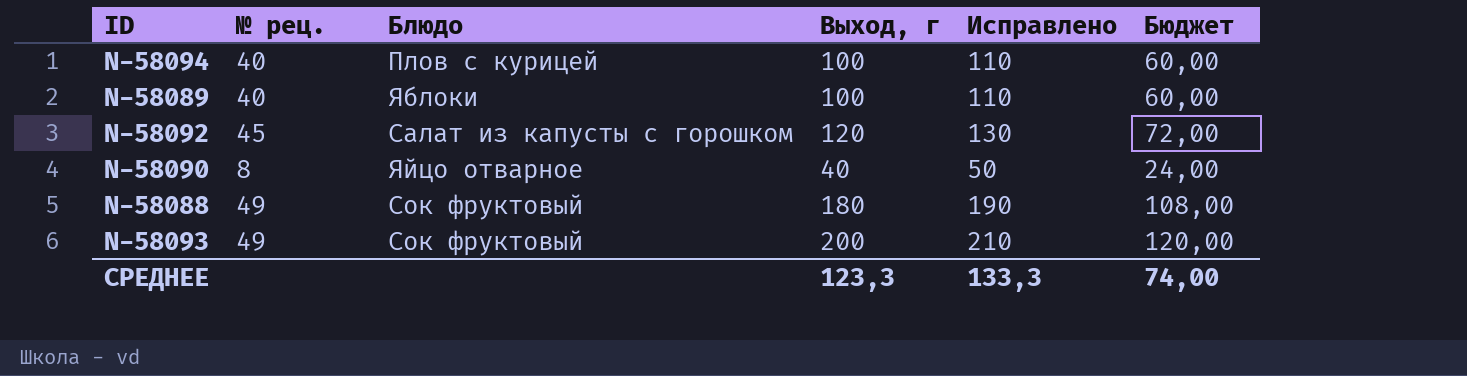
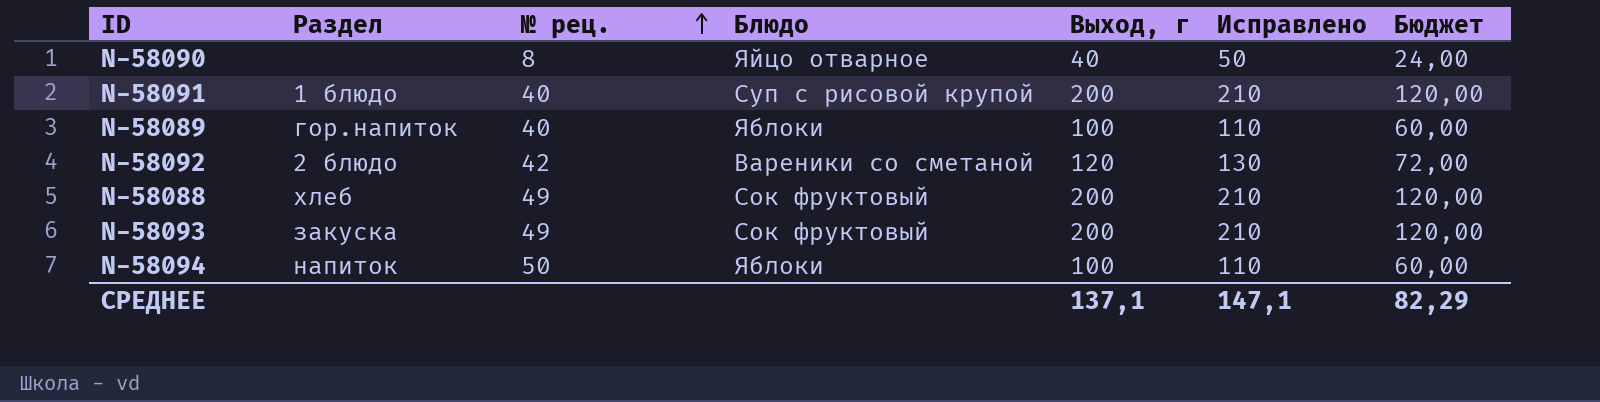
row order: none -> № рец. ascending
column Раздел | position: none -> 2
row N-58091: none -> 1 блюдо | 40 | Суп с рисовой крупой | 200 | 210 | 120,00
N-58092 | № рец.: 45 -> 42
N-58092 | Блюдо: Салат из капусты с горошком -> Вареники со сметаной
N-58088 | Выход, г: 180 -> 200
N-58088 | Исправлено: 190 -> 210
N-58088 | Бюджет: 108,00 -> 120,00
N-58094 | № рец.: 40 -> 50
N-58094 | Блюдо: Плов с курицей -> Яблоки
СРЕДНЕЕ | Выход, г: 123,3 -> 137,1
СРЕДНЕЕ | Исправлено: 133,3 -> 147,1
СРЕДНЕЕ | Бюджет: 74,00 -> 82,29

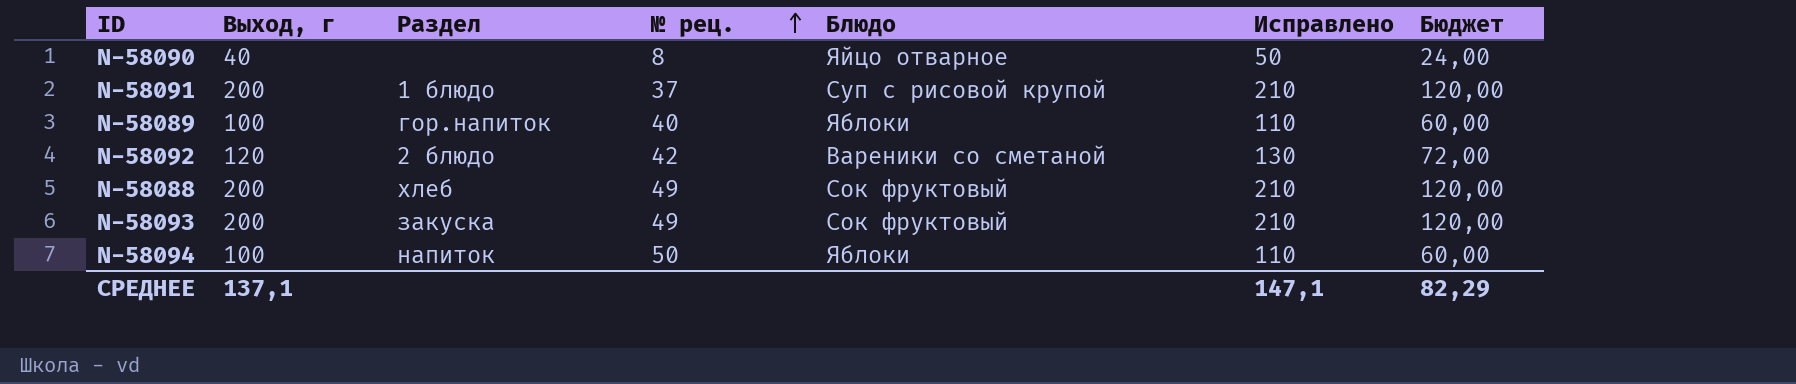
column Выход, г | position: 5 -> 2
N-58091 | № рец.: 40 -> 37

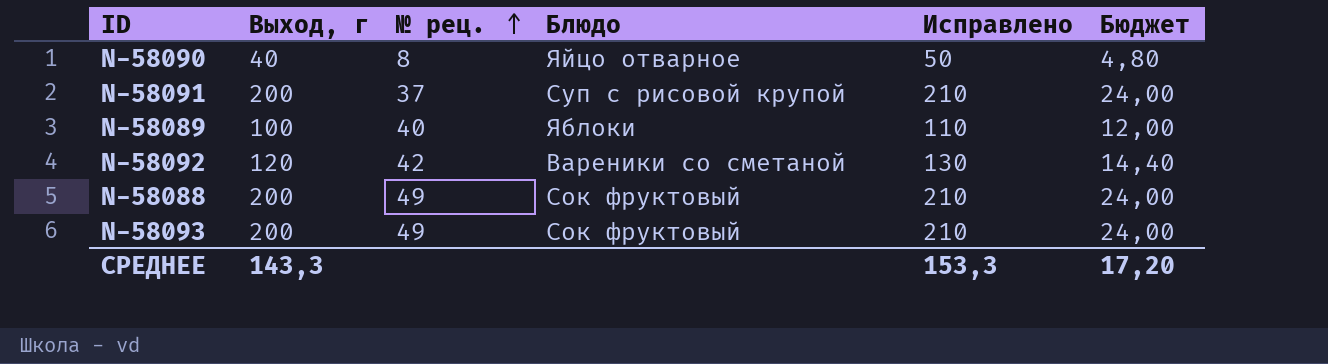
column Раздел | position: 3 -> none
column Бюджет | formula: [Выход, г] * 0,6 -> [Выход, г] * 0,12
row N-58094: 100 | напиток | 50 | Яблоки | 110 | 60,00 -> none
СРЕДНЕЕ | Выход, г: 137,1 -> 143,3
СРЕДНЕЕ | Исправлено: 147,1 -> 153,3
СРЕДНЕЕ | Бюджет: 82,29 -> 17,20

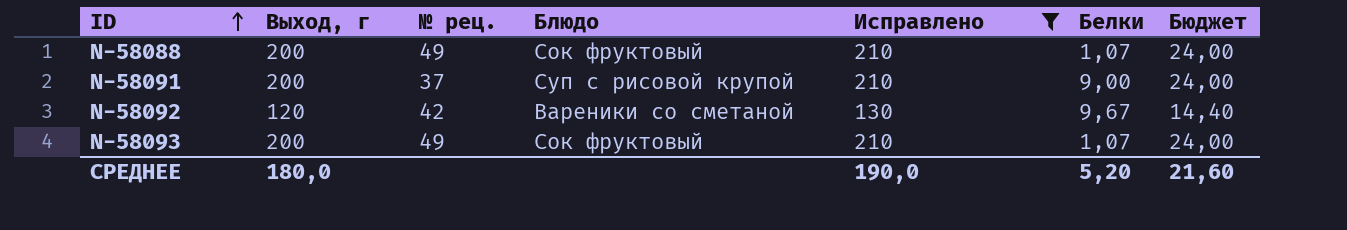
filter: none -> Исправлено >= 130
row order: № рец. ascending -> ID ascending
column Белки | position: none -> 6
СРЕДНЕЕ | Выход, г: 143,3 -> 180,0
СРЕДНЕЕ | Исправлено: 153,3 -> 190,0
СРЕДНЕЕ | Бюджет: 17,20 -> 21,60

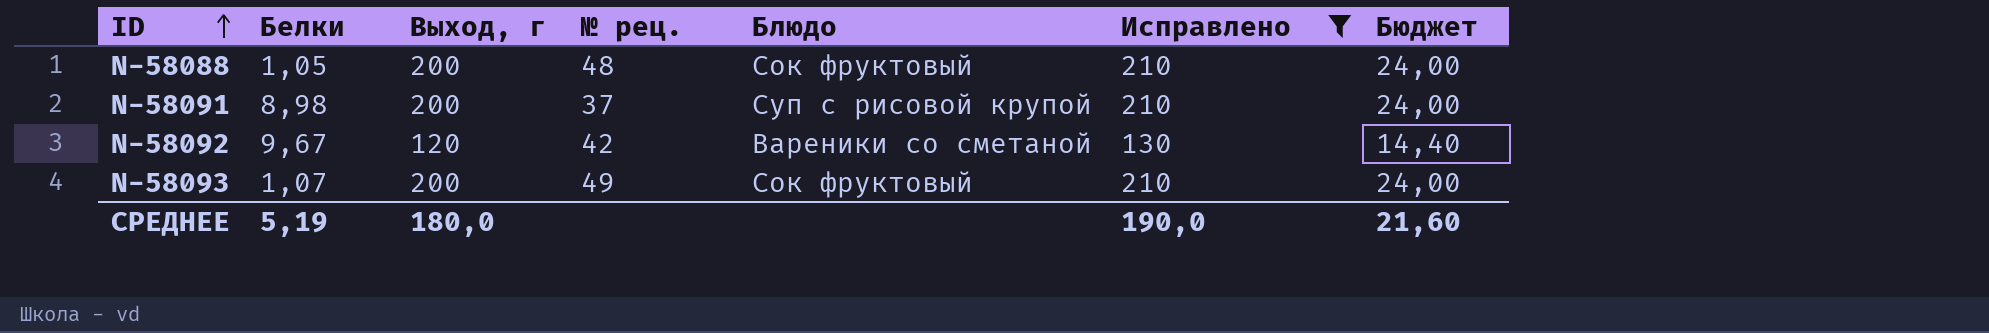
column Белки | position: 6 -> 2
N-58088 | Белки: 1,07 -> 1,05
N-58088 | № рец.: 49 -> 48
N-58091 | Белки: 9,00 -> 8,98
СРЕДНЕЕ | Белки: 5,20 -> 5,19

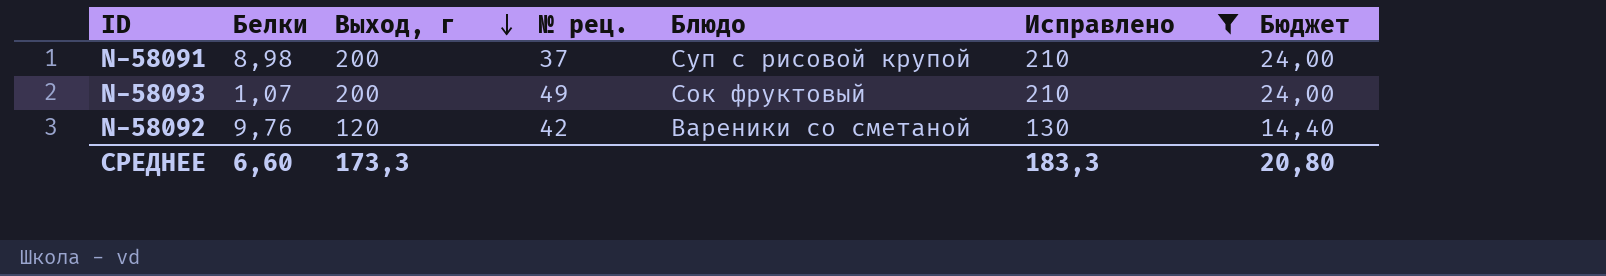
row order: ID ascending -> Выход, г descending
row N-58088: 1,05 | 200 | 48 | Сок фруктовый | 210 | 24,00 -> none
N-58092 | Белки: 9,67 -> 9,76
СРЕДНЕЕ | Белки: 5,19 -> 6,60
СРЕДНЕЕ | Выход, г: 180,0 -> 173,3
СРЕДНЕЕ | Исправлено: 190,0 -> 183,3
СРЕДНЕЕ | Бюджет: 21,60 -> 20,80

